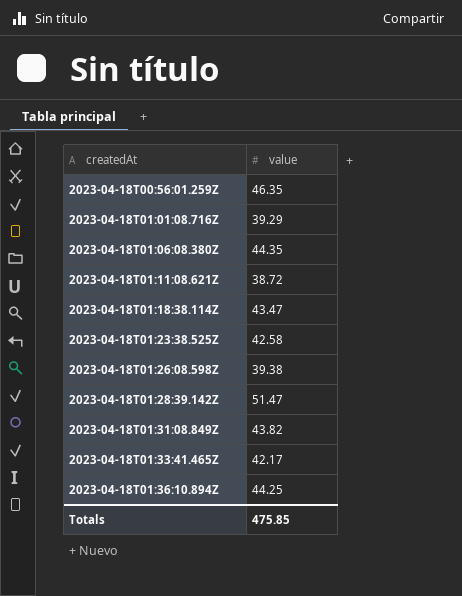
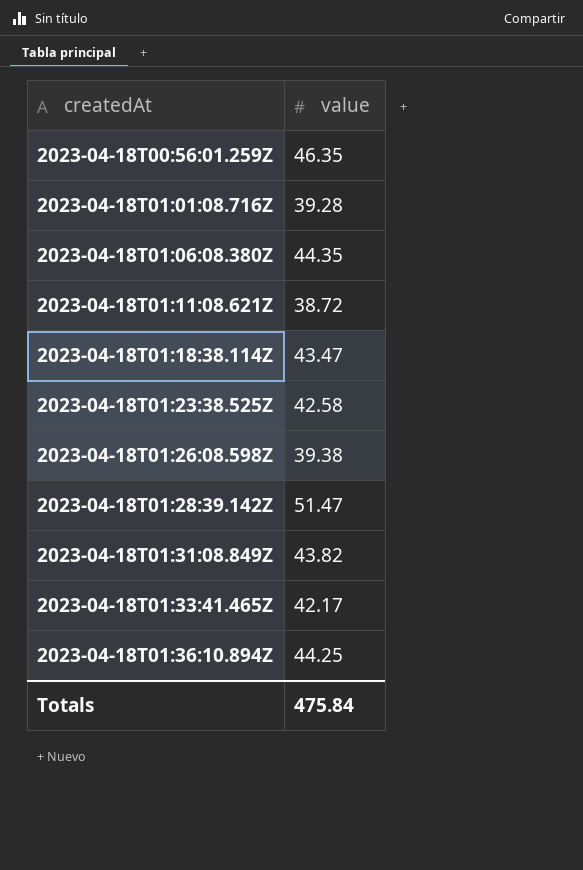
2023-04-18T01:01:08.716Z | value: 39.29 -> 39.28
Totals | value: 475.85 -> 475.84

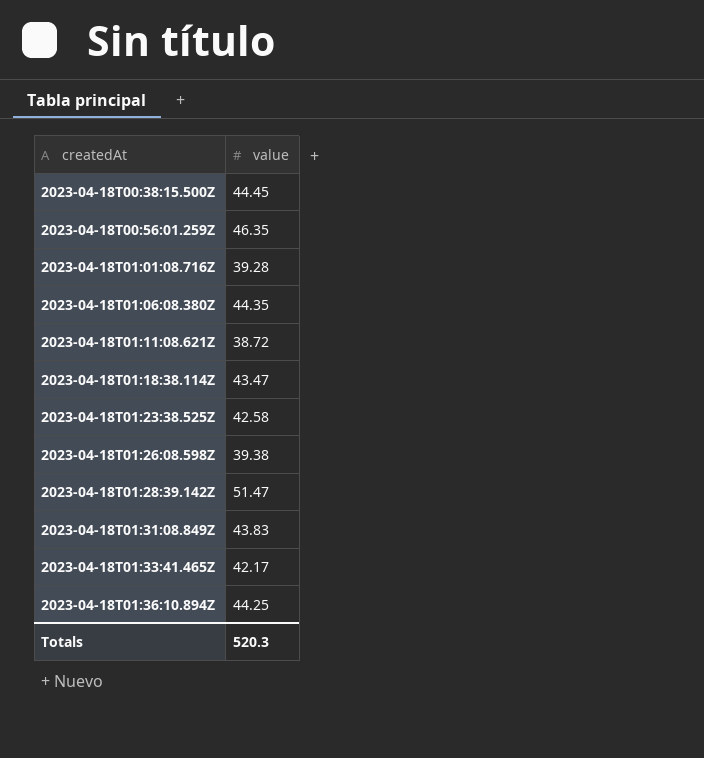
row 2023-04-18T00:38:15.500Z: none -> 44.45
2023-04-18T01:31:08.849Z | value: 43.82 -> 43.83
Totals | value: 475.84 -> 520.3

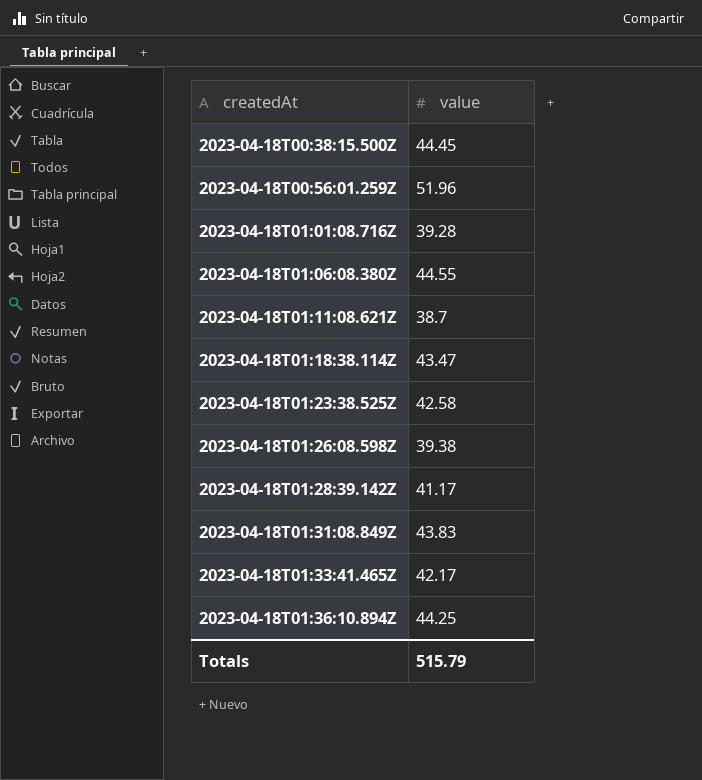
2023-04-18T00:56:01.259Z | value: 46.35 -> 51.96
2023-04-18T01:06:08.380Z | value: 44.35 -> 44.55
2023-04-18T01:11:08.621Z | value: 38.72 -> 38.7
2023-04-18T01:28:39.142Z | value: 51.47 -> 41.17
Totals | value: 520.3 -> 515.79

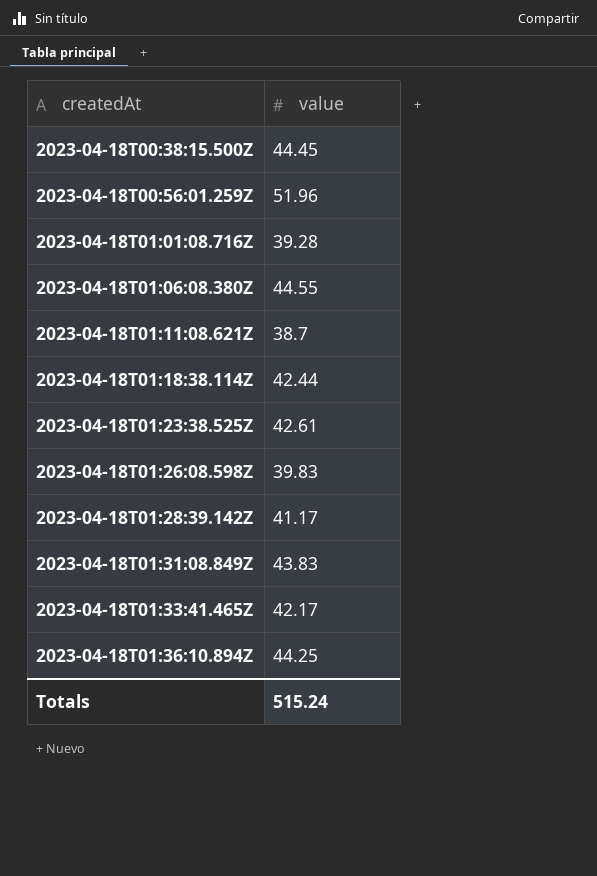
2023-04-18T01:18:38.114Z | value: 43.47 -> 42.44
2023-04-18T01:23:38.525Z | value: 42.58 -> 42.61
2023-04-18T01:26:08.598Z | value: 39.38 -> 39.83
Totals | value: 515.79 -> 515.24

